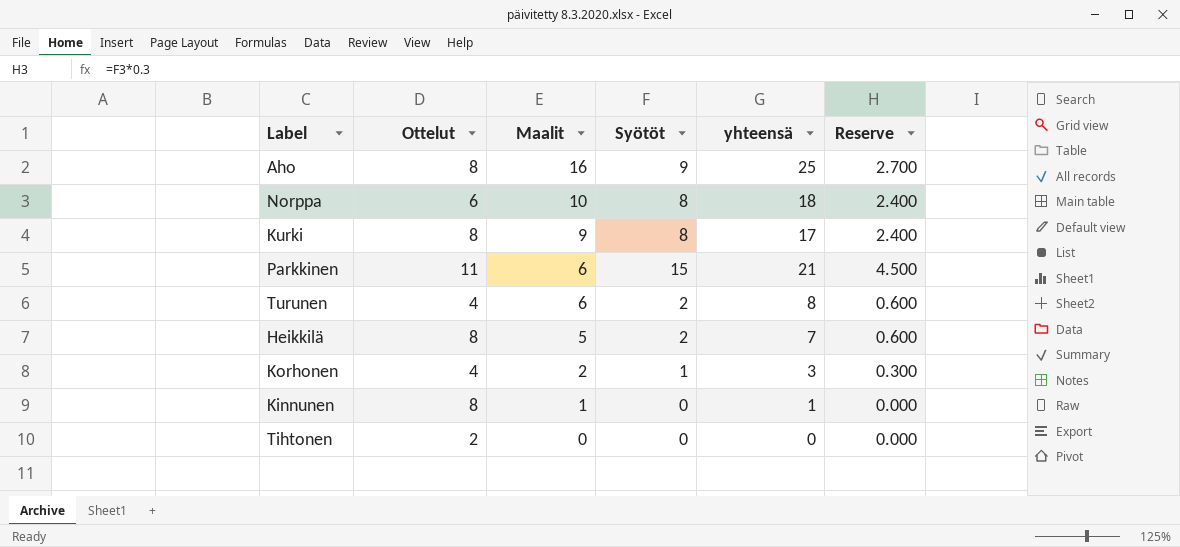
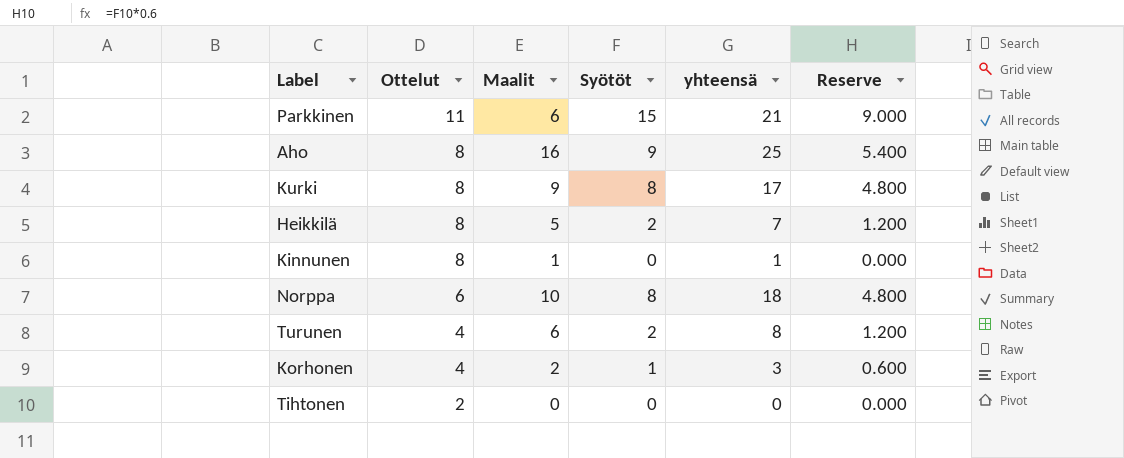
row order: Maalit descending -> Ottelut descending
column Reserve | formula: [Syötöt] * 0.3 -> [Syötöt] * 0.6

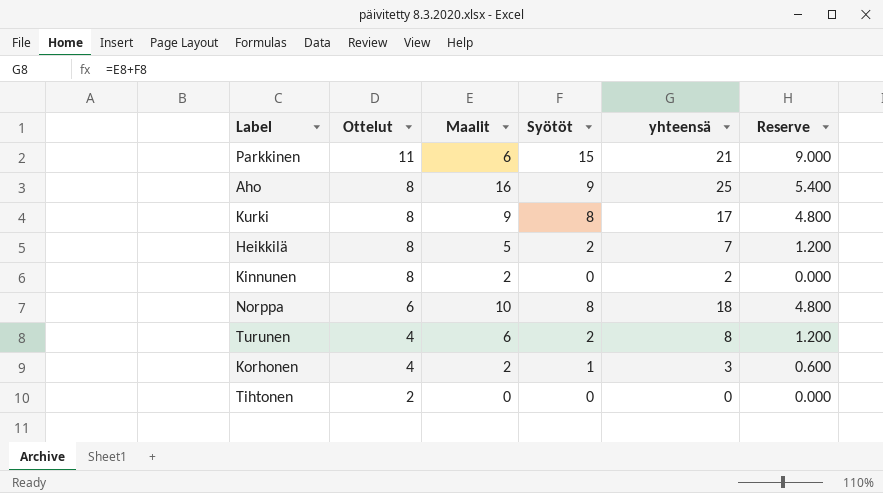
Kinnunen | Maalit: 1 -> 2
Kinnunen | yhteensä: 1 -> 2

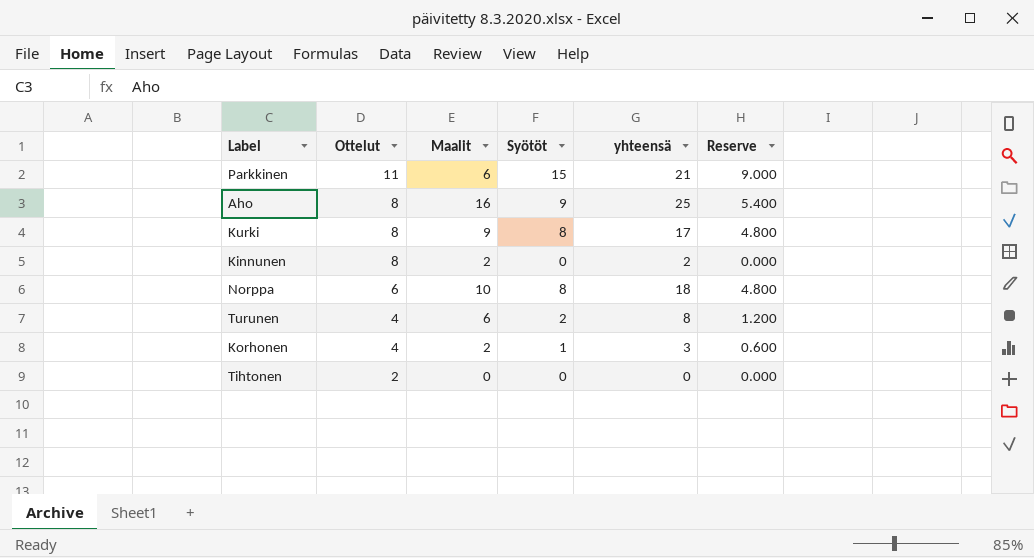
row Heikkilä: 8 | 5 | 2 | 7 | 1.200 -> none

